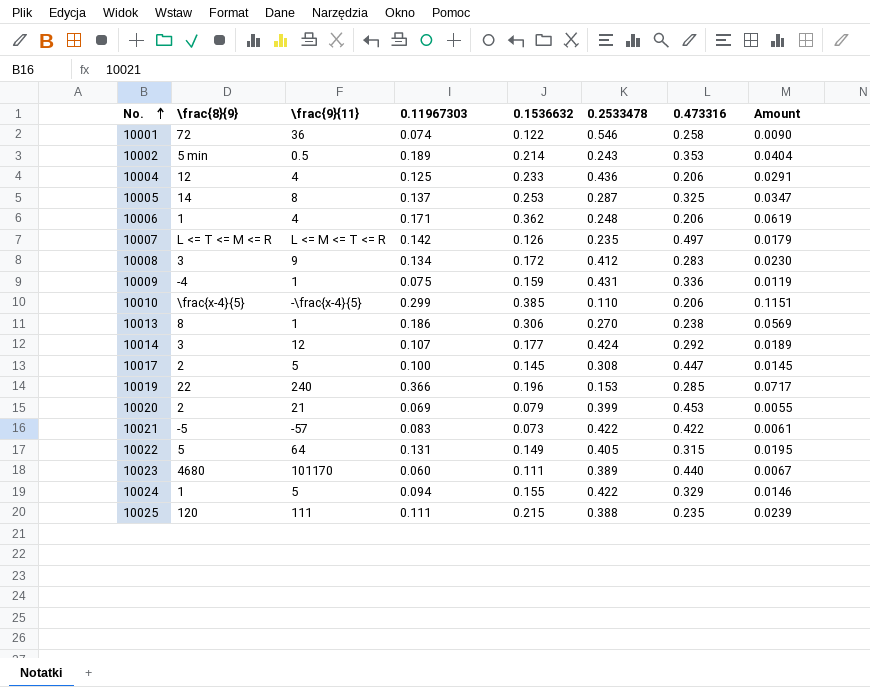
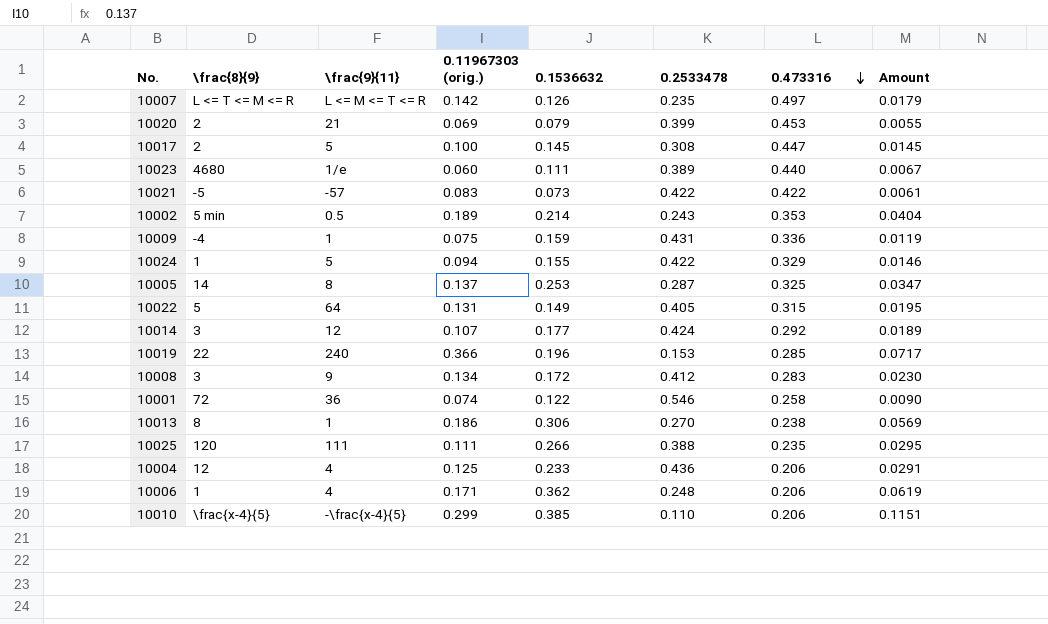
row order: No. ascending -> 0.473316 descending
column name: 0.11967303 -> 0.11967303 (orig.)
10023 | \frac{9}{11}: 101170 -> 1/e
10025 | 0.1536632: 0.215 -> 0.266
10025 | Amount: 0.0239 -> 0.0295

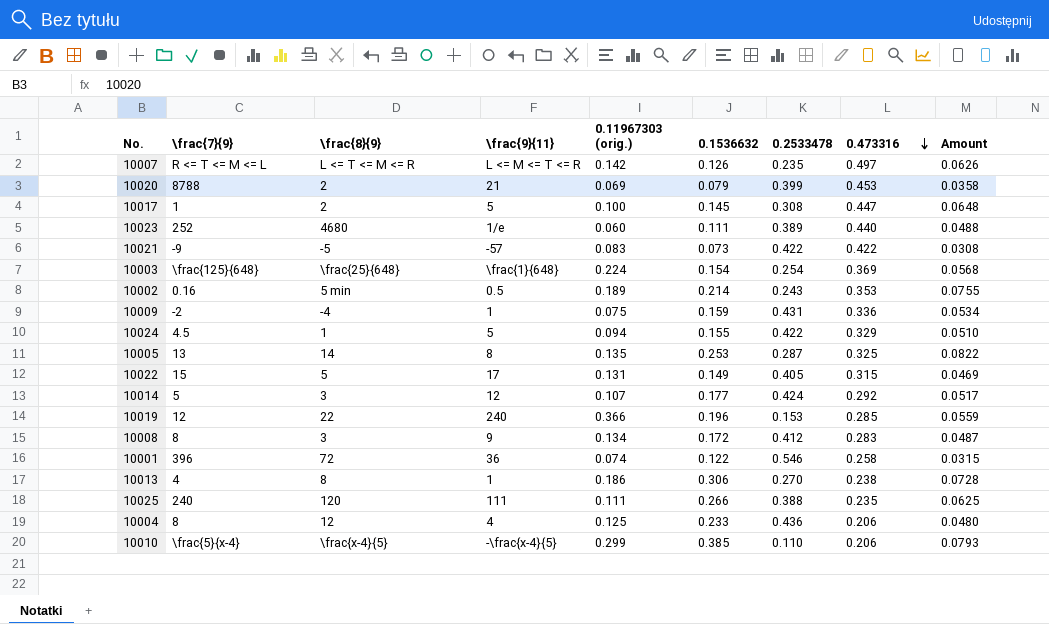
column \frac{7}{9} | position: none -> 2
column Amount | formula: [0.11967303 (orig.)] * [0.1536632] -> [0.1536632] * [0.473316]
row 10006: 1 | 4 | 0.171 | 0.362 | 0.248 | 0.206 | 0.0619 -> none
row 10003: none -> \frac{125}{648} | \frac{25}{648} | \frac{1}{648} | 0.224 | 0.154 | 0.254 | 0.369 | 0.0568
10005 | 0.11967303 (orig.): 0.137 -> 0.135
10022 | \frac{9}{11}: 64 -> 17

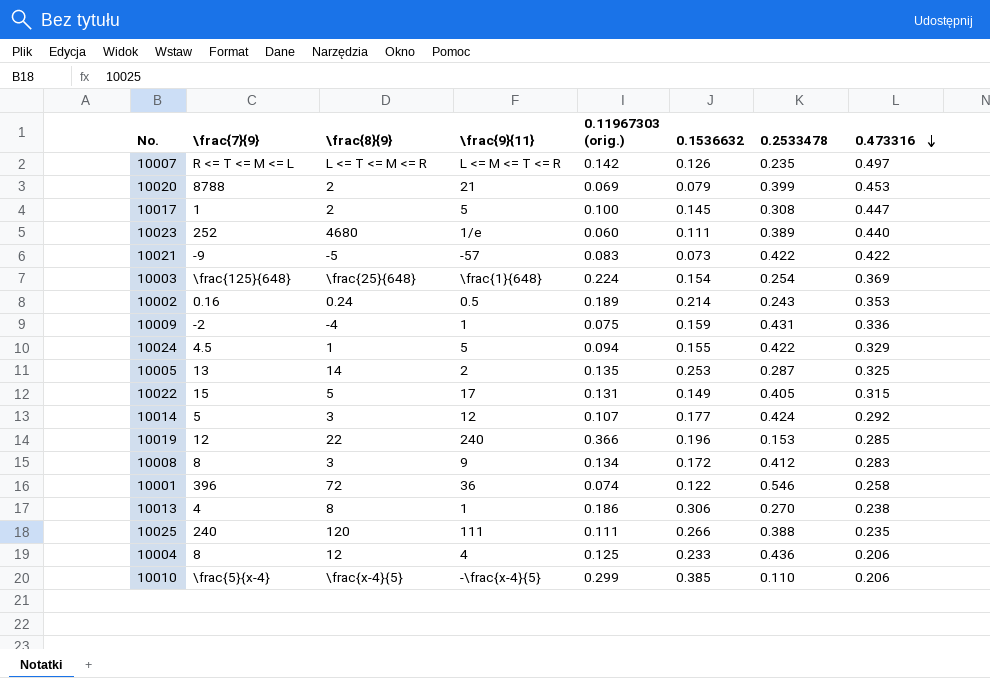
column Amount | formula: [0.1536632] * [0.473316] -> none
10002 | \frac{8}{9}: 5 min -> 0.24
10005 | \frac{9}{11}: 8 -> 2

